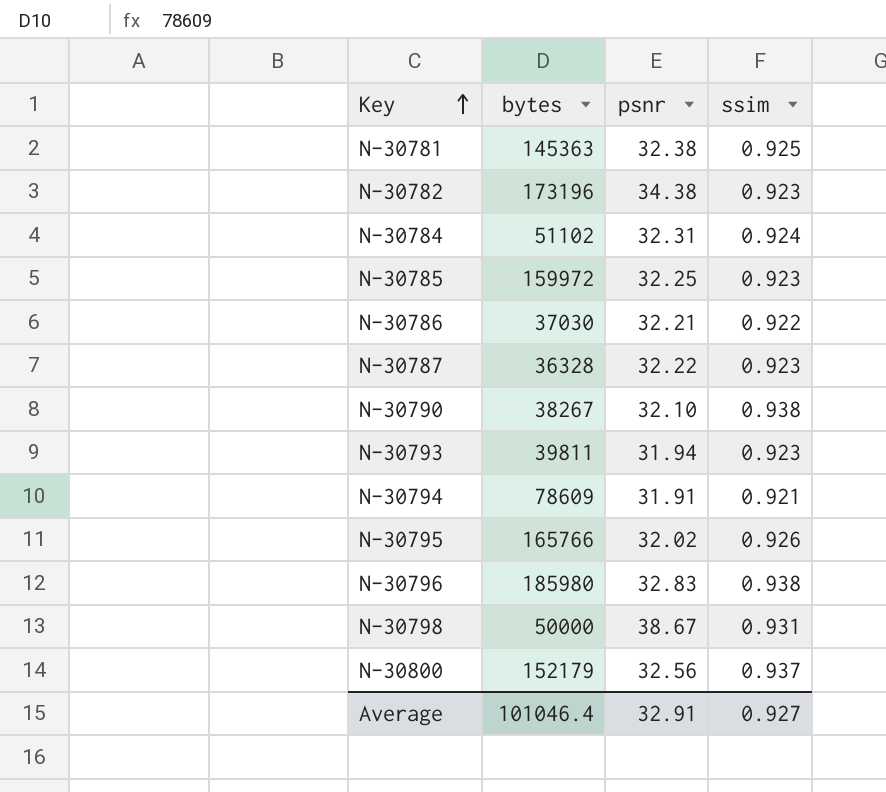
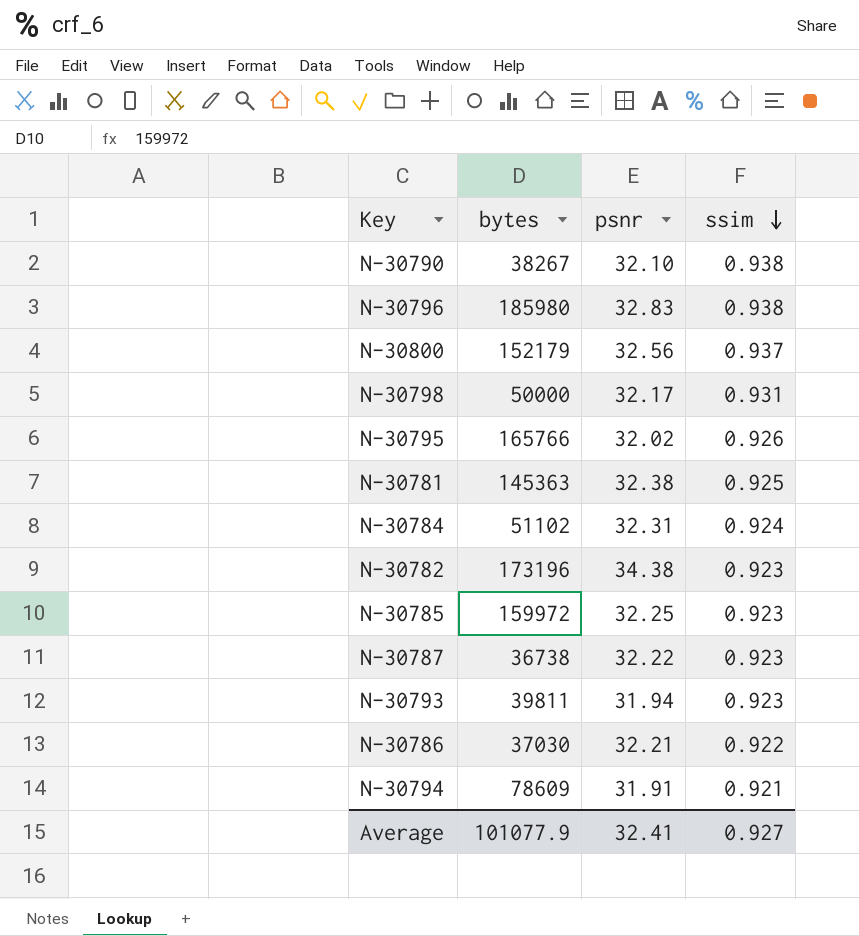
row order: Key ascending -> ssim descending
N-30798 | psnr: 38.67 -> 32.17
N-30787 | bytes: 36328 -> 36738
Average | bytes: 101046.4 -> 101077.9
Average | psnr: 32.91 -> 32.41

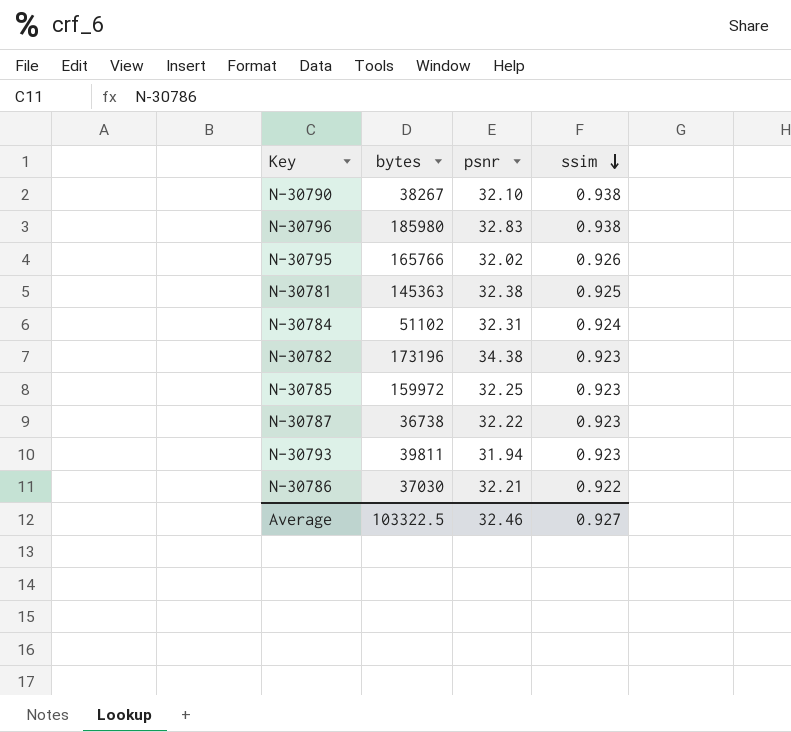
row N-30800: 152179 | 32.56 | 0.937 -> none
row N-30798: 50000 | 32.17 | 0.931 -> none
row N-30794: 78609 | 31.91 | 0.921 -> none
Average | bytes: 101077.9 -> 103322.5
Average | psnr: 32.41 -> 32.46

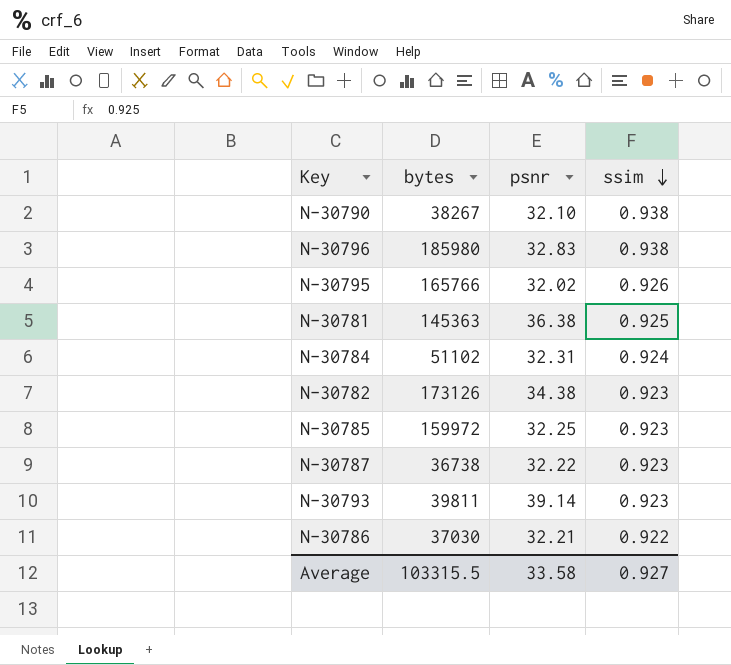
N-30781 | psnr: 32.38 -> 36.38
N-30782 | bytes: 173196 -> 173126
N-30793 | psnr: 31.94 -> 39.14
Average | bytes: 103322.5 -> 103315.5
Average | psnr: 32.46 -> 33.58

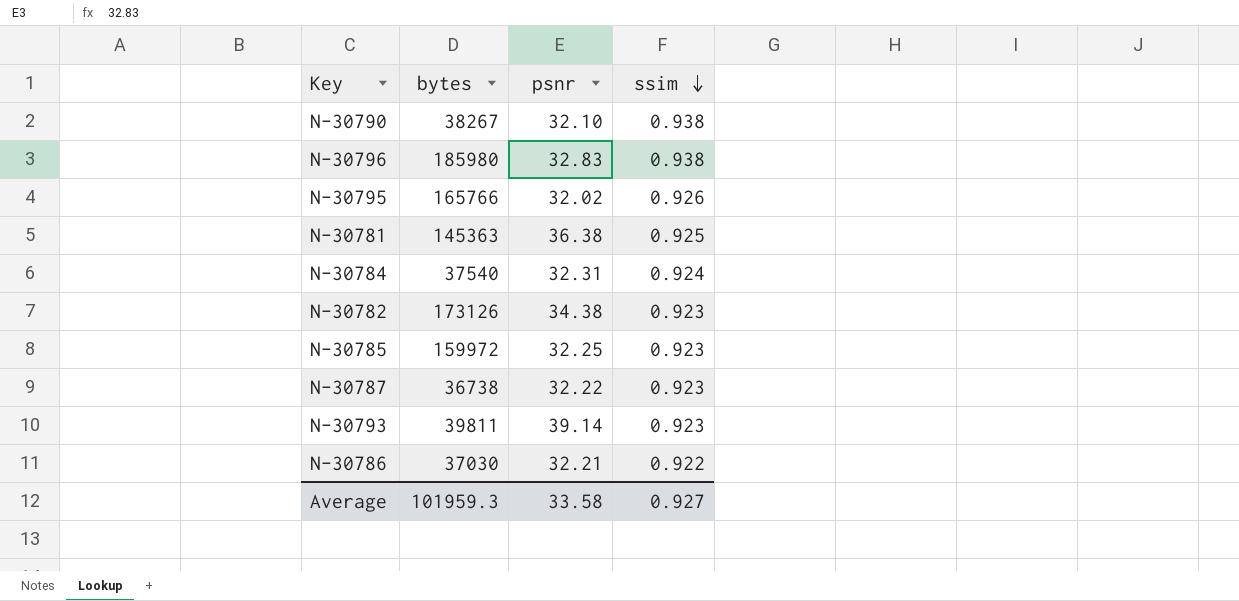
N-30784 | bytes: 51102 -> 37540
Average | bytes: 103315.5 -> 101959.3

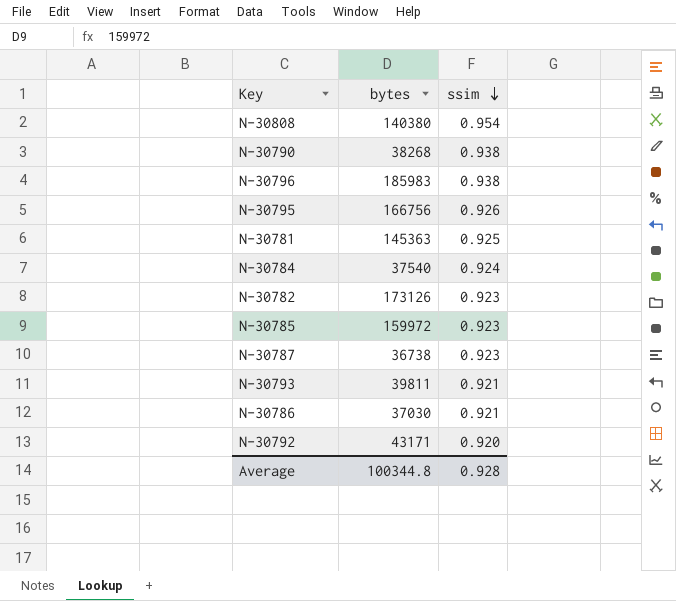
column psnr | position: 3 -> none
row N-30808: none -> 140380 | 0.954
N-30790 | bytes: 38267 -> 38268
N-30796 | bytes: 185980 -> 185983
N-30795 | bytes: 165766 -> 166756
N-30793 | ssim: 0.923 -> 0.921
N-30786 | ssim: 0.922 -> 0.921
row N-30792: none -> 43171 | 0.920
Average | bytes: 101959.3 -> 100344.8
Average | ssim: 0.927 -> 0.928

